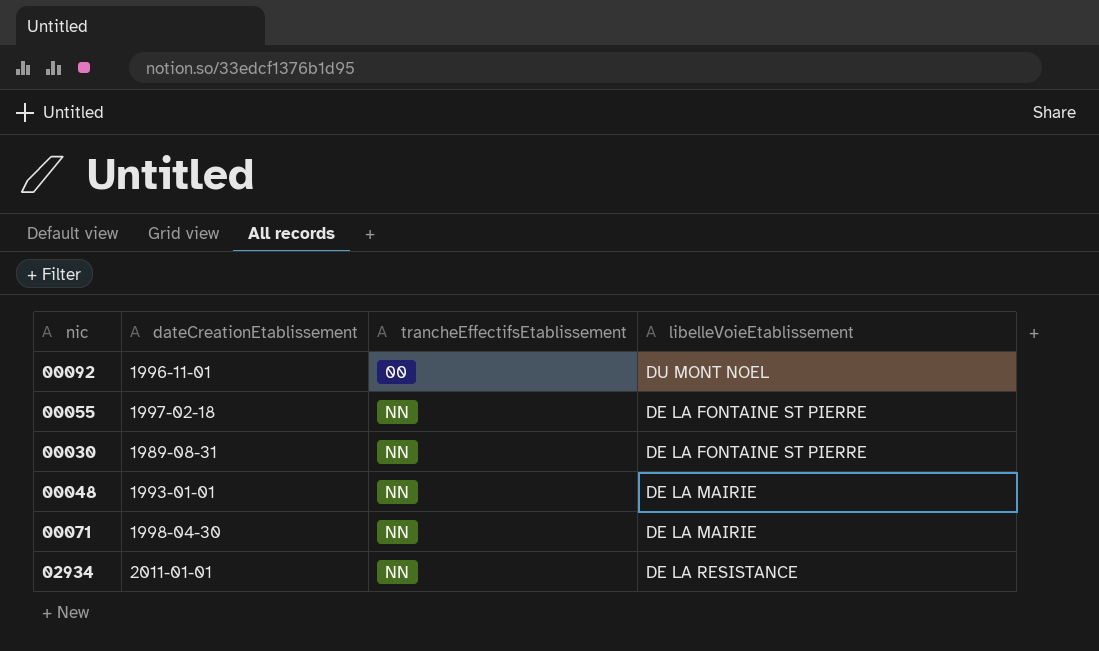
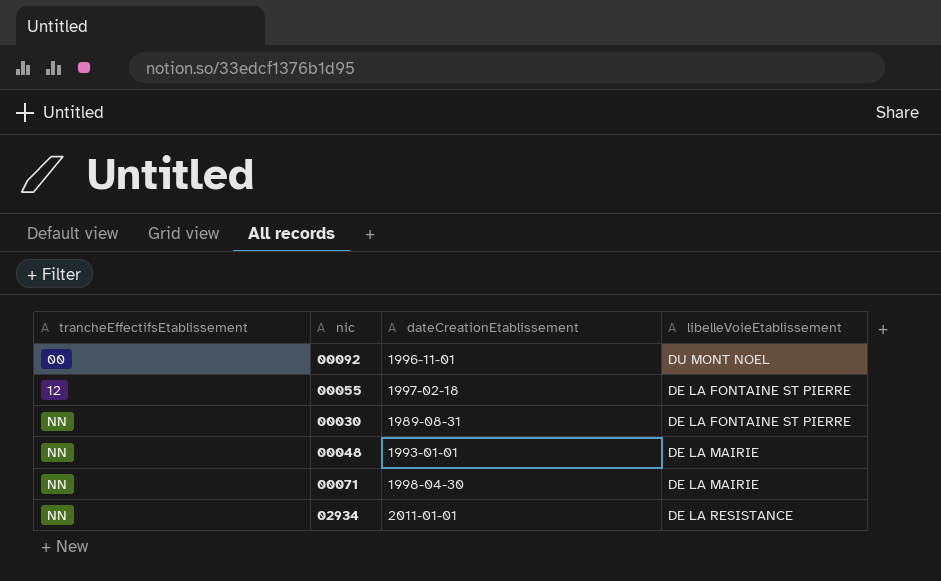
column trancheEffectifsEtablissement | position: 3 -> 1
00055 | trancheEffectifsEtablissement: NN -> 12

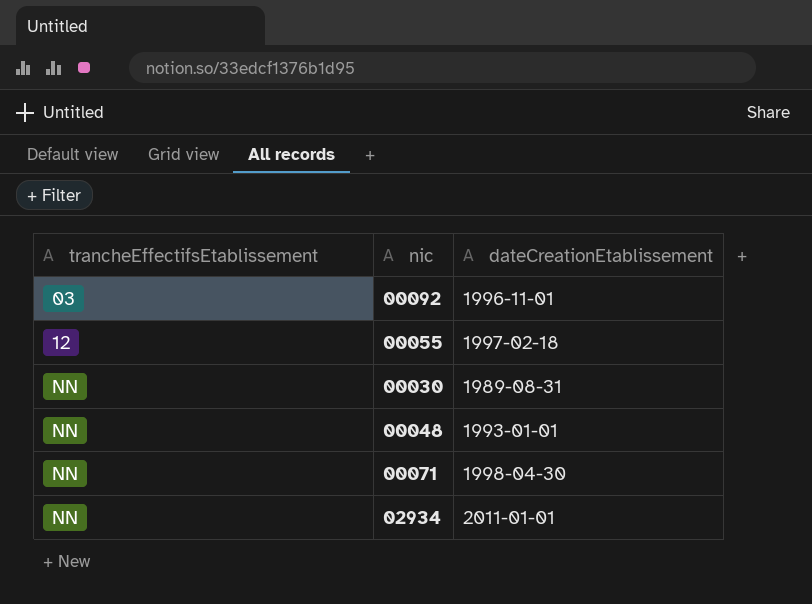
column libelleVoieEtablissement | position: 4 -> none
00092 | trancheEffectifsEtablissement: 00 -> 03

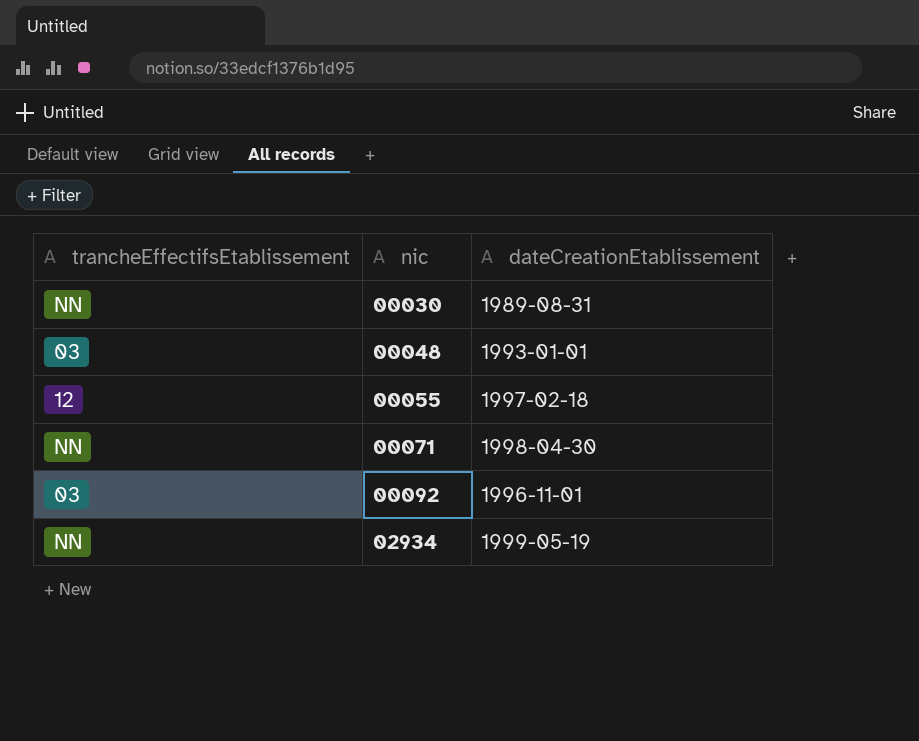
row order: trancheEffectifsEtablissement ascending -> nic ascending
00048 | trancheEffectifsEtablissement: NN -> 03
02934 | dateCreationEtablissement: 2011-01-01 -> 1999-05-19

